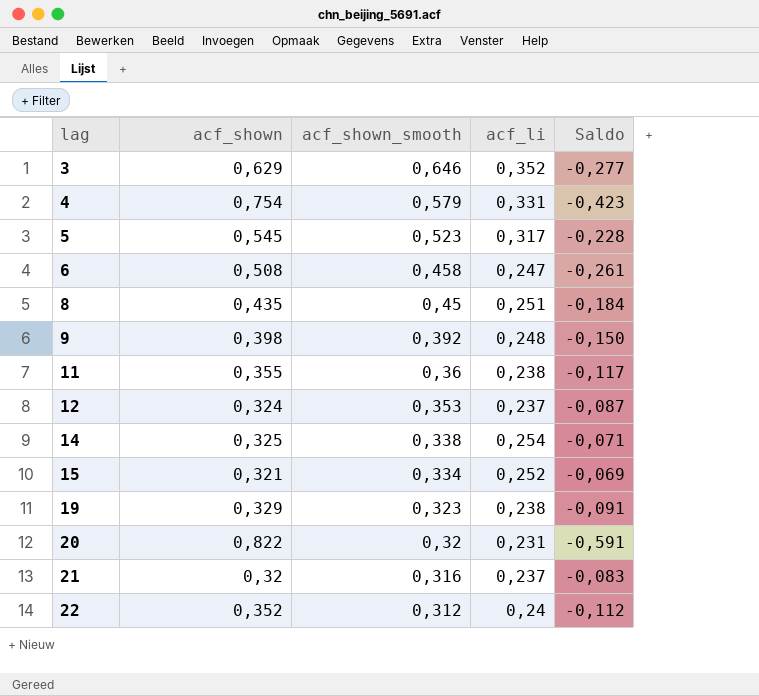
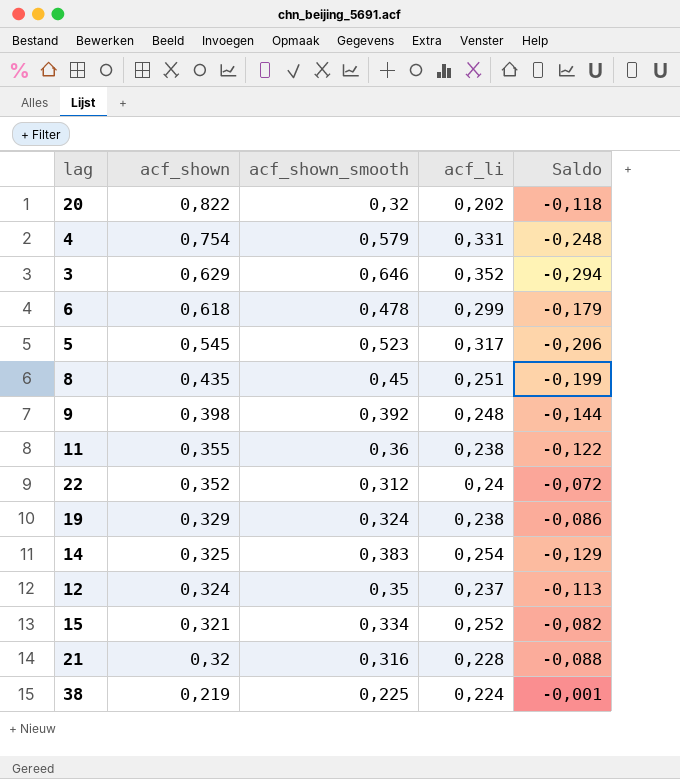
row order: lag ascending -> acf_shown descending
column Saldo | formula: [acf_li] - [acf_shown] -> [acf_li] - [acf_shown_smooth]
20 | acf_li: 0,231 -> 0,202
6 | acf_shown: 0,508 -> 0,618
6 | acf_shown_smooth: 0,458 -> 0,478
6 | acf_li: 0,247 -> 0,299
19 | acf_shown_smooth: 0,323 -> 0,324
14 | acf_shown_smooth: 0,338 -> 0,383
12 | acf_shown_smooth: 0,353 -> 0,35
21 | acf_li: 0,237 -> 0,228
row 38: none -> 0,219 | 0,225 | 0,224 | -0,001

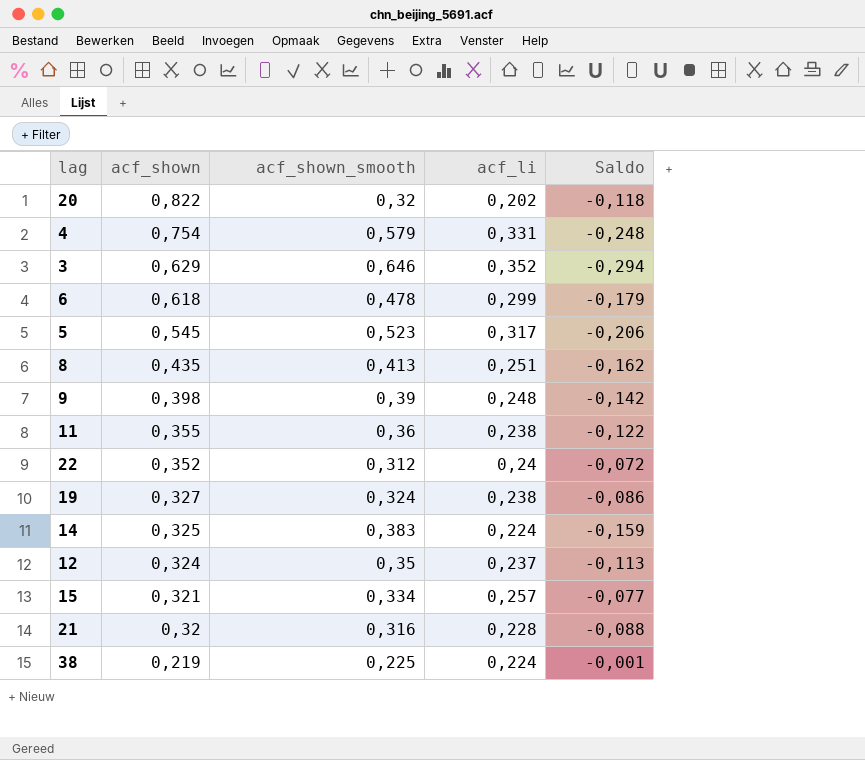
8 | acf_shown_smooth: 0,45 -> 0,413
8 | Saldo: -0,199 -> -0,162
9 | acf_shown_smooth: 0,392 -> 0,39
9 | Saldo: -0,144 -> -0,142
19 | acf_shown: 0,329 -> 0,327
14 | acf_li: 0,254 -> 0,224
14 | Saldo: -0,129 -> -0,159
15 | acf_li: 0,252 -> 0,257
15 | Saldo: -0,082 -> -0,077

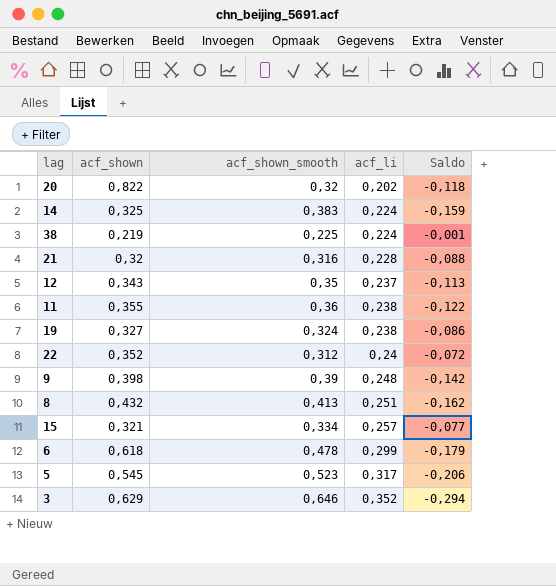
row order: acf_shown descending -> acf_li ascending
row 4: 0,754 | 0,579 | 0,331 | -0,248 -> none
12 | acf_shown: 0,324 -> 0,343
8 | acf_shown: 0,435 -> 0,432

